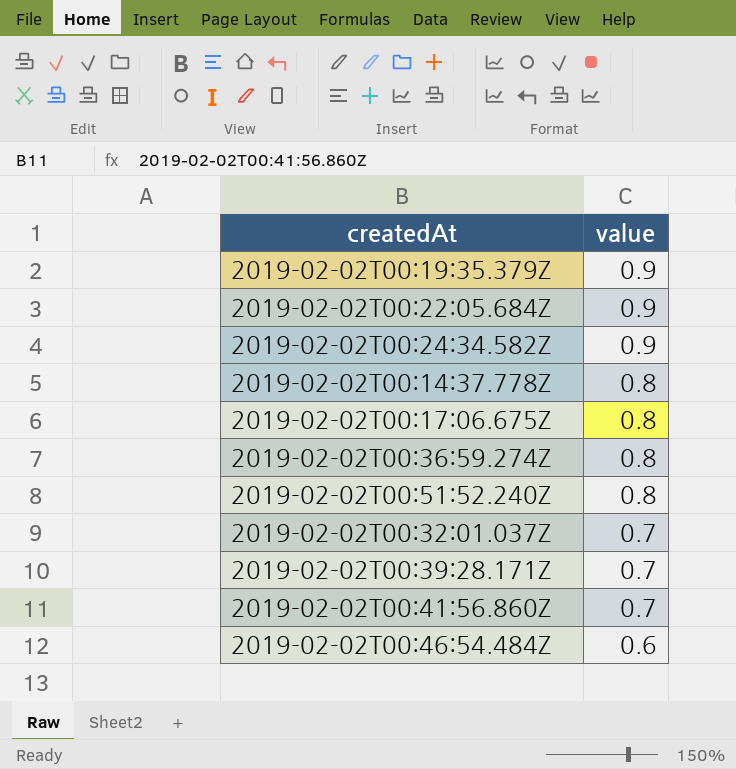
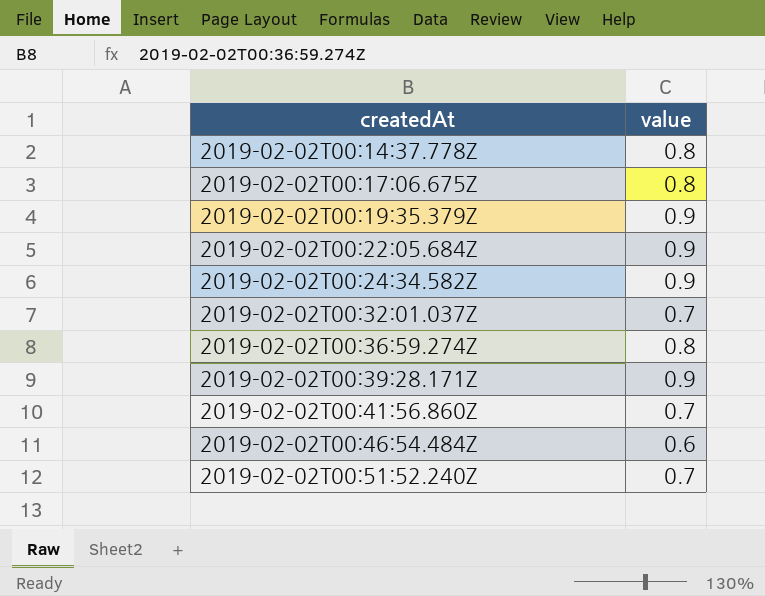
row order: value descending -> createdAt ascending
2019-02-02T00:39:28.171Z | value: 0.7 -> 0.9
2019-02-02T00:51:52.240Z | value: 0.8 -> 0.7

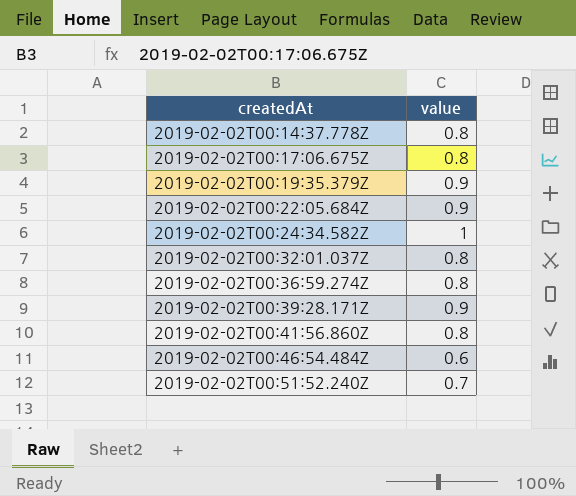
2019-02-02T00:24:34.582Z | value: 0.9 -> 1
2019-02-02T00:32:01.037Z | value: 0.7 -> 0.8
2019-02-02T00:41:56.860Z | value: 0.7 -> 0.8

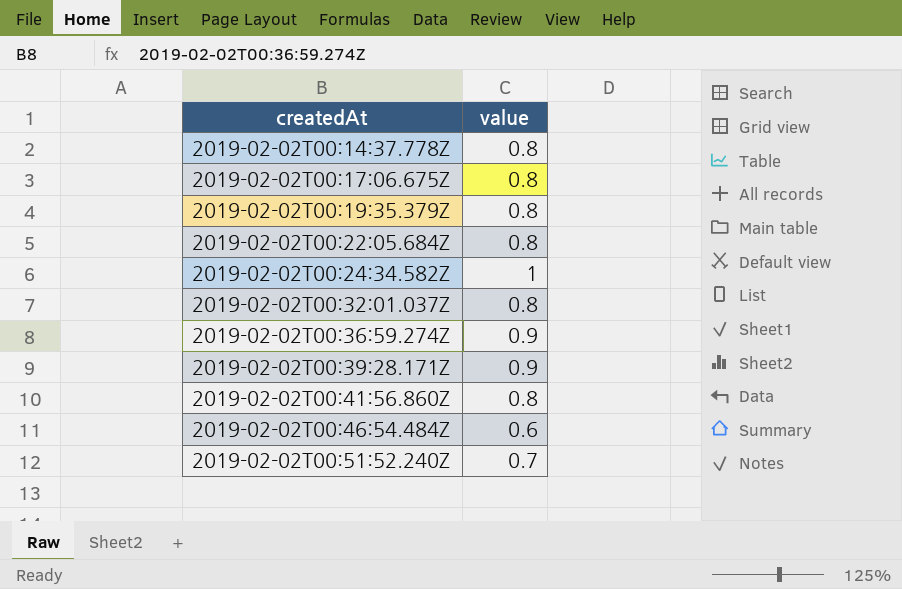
2019-02-02T00:19:35.379Z | value: 0.9 -> 0.8
2019-02-02T00:22:05.684Z | value: 0.9 -> 0.8
2019-02-02T00:36:59.274Z | value: 0.8 -> 0.9

